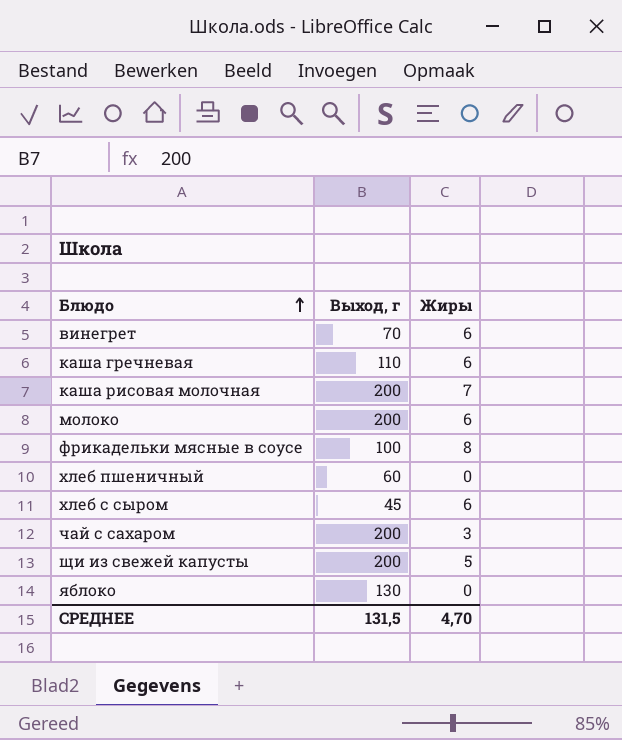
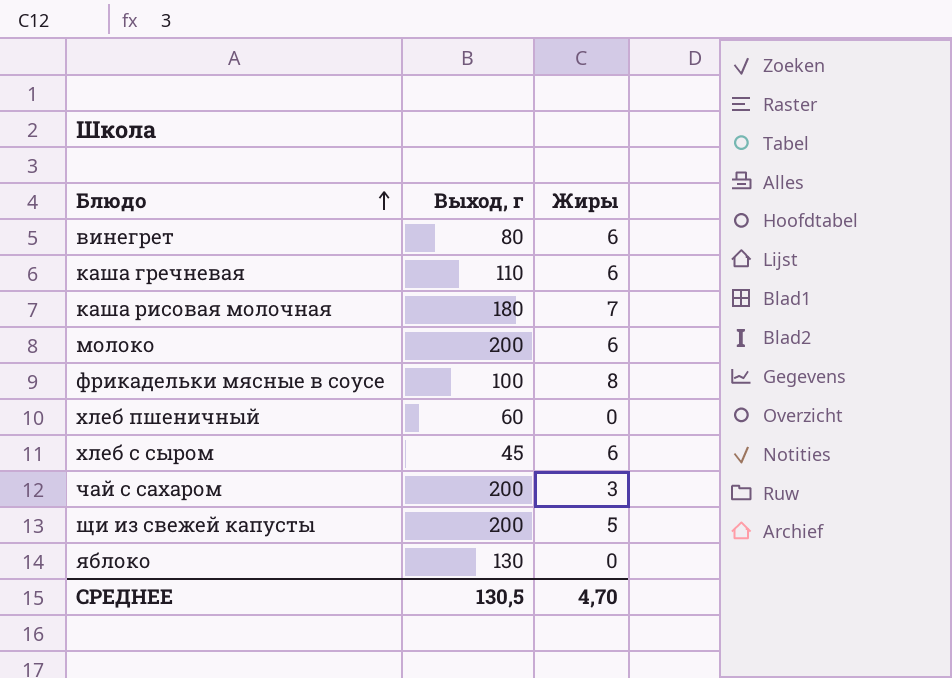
винегрет | Выход, г: 70 -> 80
каша рисовая молочная | Выход, г: 200 -> 180
СРЕДНЕЕ | Выход, г: 131,5 -> 130,5

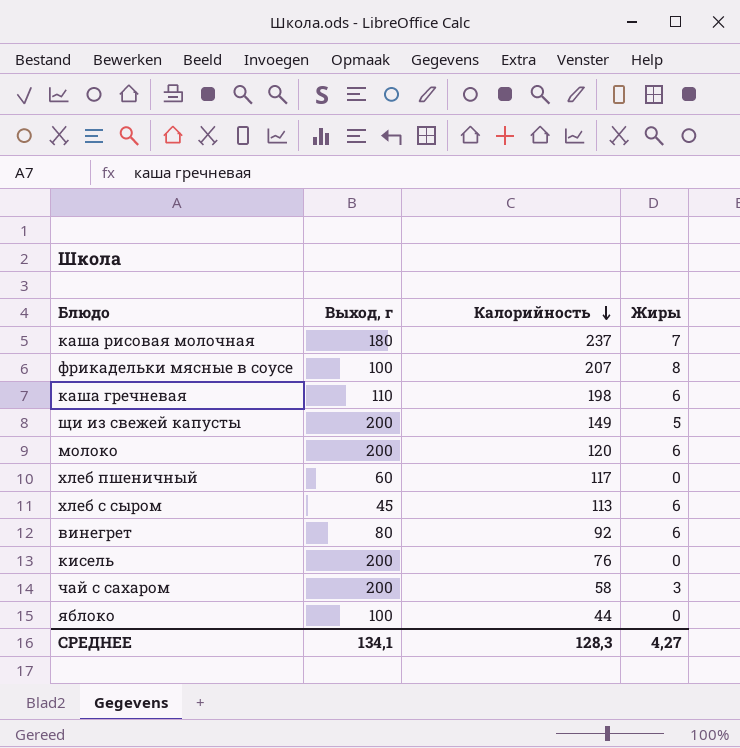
row order: Блюдо ascending -> Калорийность descending
column Калорийность | position: none -> 3
row кисель: none -> 200 | 76 | 0
яблоко | Выход, г: 130 -> 100
СРЕДНЕЕ | Выход, г: 130,5 -> 134,1
СРЕДНЕЕ | Жиры: 4,70 -> 4,27

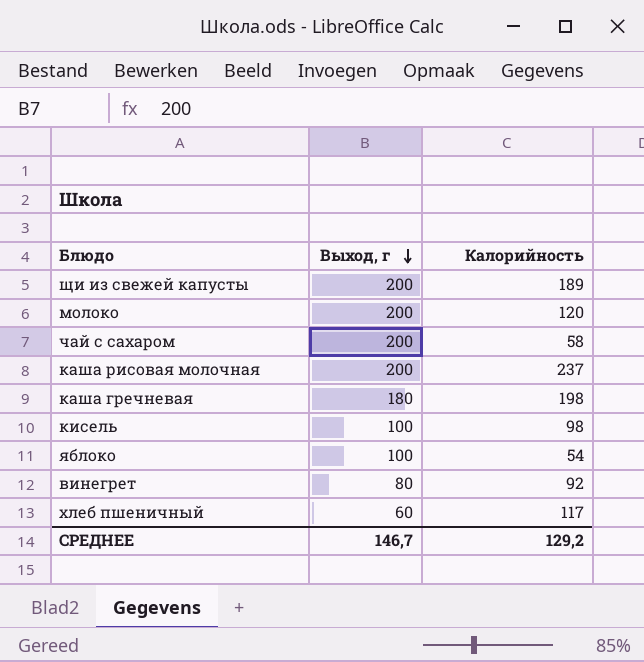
row order: Калорийность descending -> Выход, г descending
column Жиры | position: 4 -> none
row фрикадельки мясные в соусе: 100 | 207 | 8 -> none
row хлеб с сыром: 45 | 113 | 6 -> none
щи из свежей капусты | Калорийность: 149 -> 189
каша рисовая молочная | Выход, г: 180 -> 200
каша гречневая | Выход, г: 110 -> 180
кисель | Выход, г: 200 -> 100
кисель | Калорийность: 76 -> 98
яблоко | Калорийность: 44 -> 54
СРЕДНЕЕ | Выход, г: 134,1 -> 146,7
СРЕДНЕЕ | Калорийность: 128,3 -> 129,2

